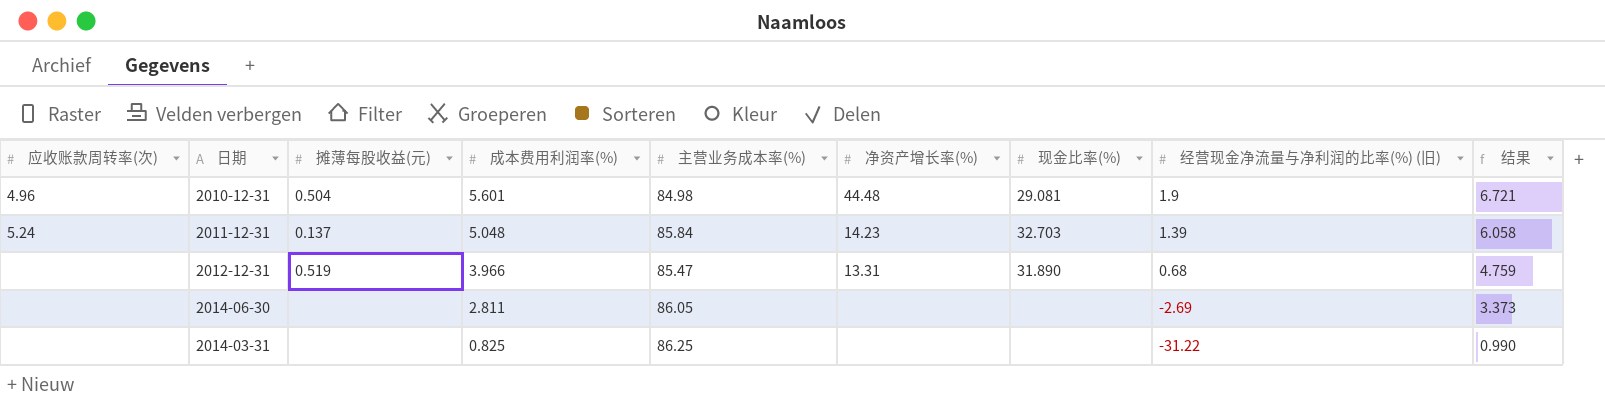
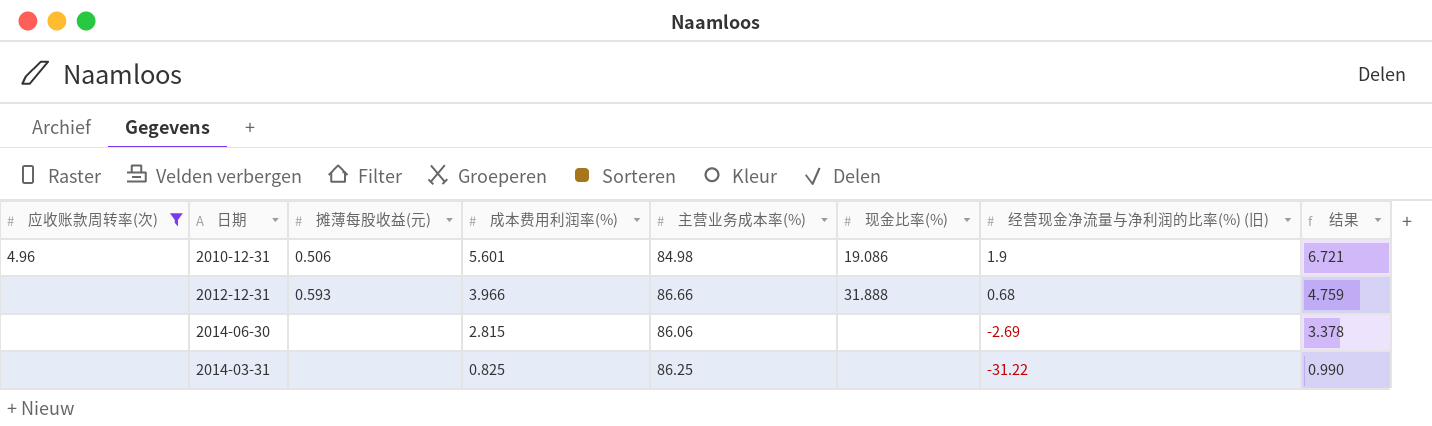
filter: none -> 应收账款周转率(次) != 5.24
column 净资产增长率(%) | position: 6 -> none
2010-12-31 | 摊薄每股收益(元): 0.504 -> 0.506
2010-12-31 | 现金比率(%): 29.081 -> 19.086
2012-12-31 | 摊薄每股收益(元): 0.519 -> 0.593
2012-12-31 | 主营业务成本率(%): 85.47 -> 86.66
2012-12-31 | 现金比率(%): 31.890 -> 31.888
2014-06-30 | 成本费用利润率(%): 2.811 -> 2.815
2014-06-30 | 主营业务成本率(%): 86.05 -> 86.06
2014-06-30 | 结果: 3.373 -> 3.378

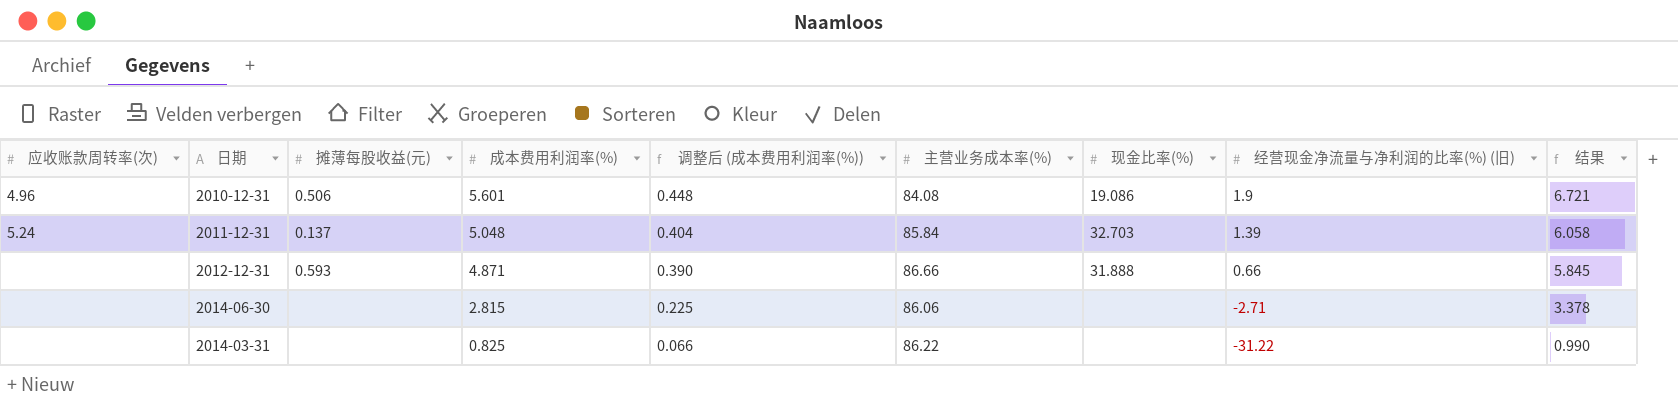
filter: 应收账款周转率(次) != 5.24 -> none
column 调整后 (成本费用利润率(%)) | formula: none -> [成本费用利润率(%)] * 0.08
2010-12-31 | 主营业务成本率(%): 84.98 -> 84.08
2012-12-31 | 成本费用利润率(%): 3.966 -> 4.871
2012-12-31 | 经营现金净流量与净利润的比率(%) (旧): 0.68 -> 0.66
2012-12-31 | 结果: 4.759 -> 5.845
2014-06-30 | 经营现金净流量与净利润的比率(%) (旧): -2.69 -> -2.71
2014-03-31 | 主营业务成本率(%): 86.25 -> 86.22

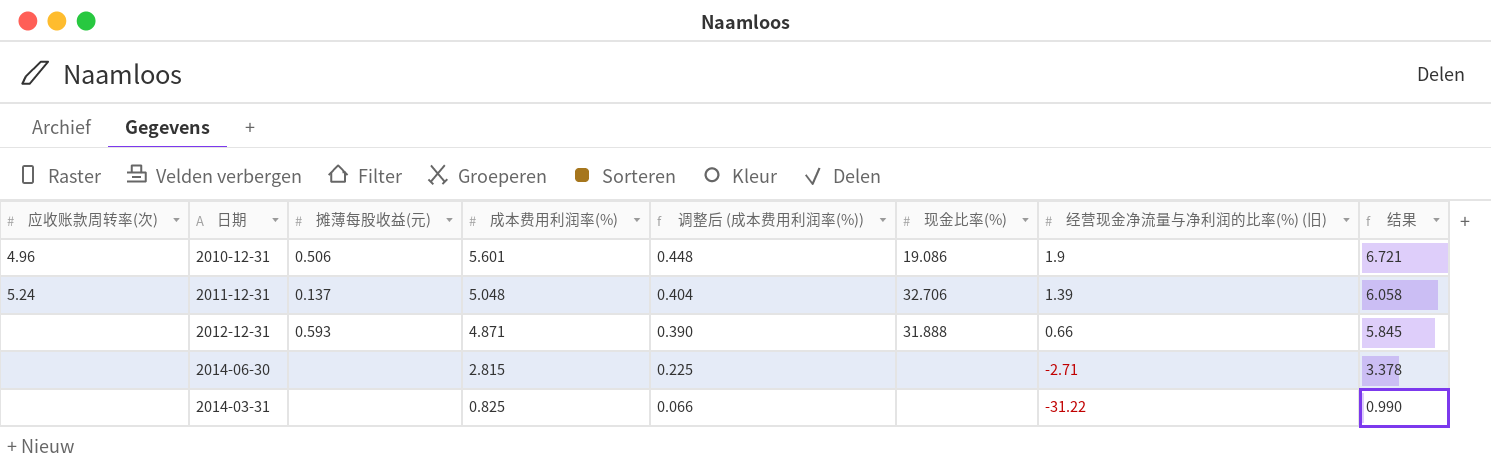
column 主营业务成本率(%) | position: 6 -> none
2011-12-31 | 现金比率(%): 32.703 -> 32.706

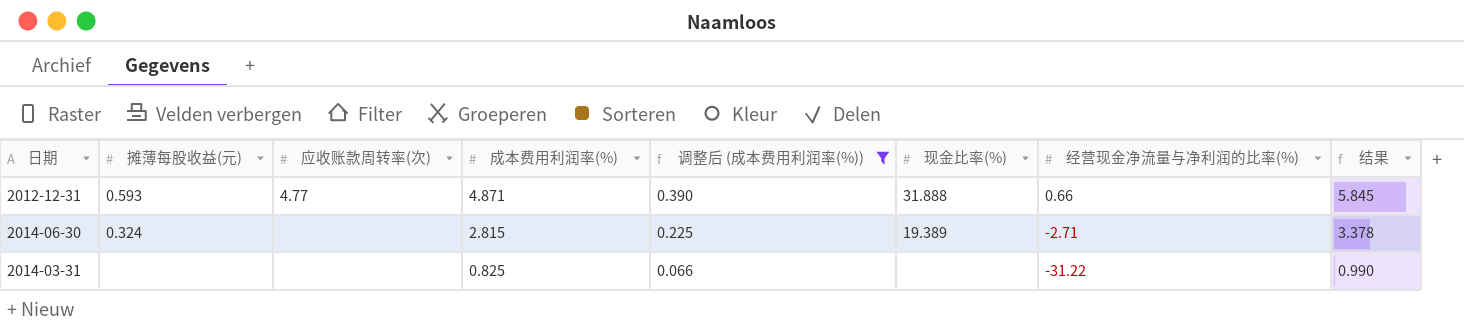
filter: none -> 调整后 (成本费用利润率(%)) <= 0.390
column 应收账款周转率(次) | position: 1 -> 3
column name: 经营现金净流量与净利润的比率(%) (旧) -> 经营现金净流量与净利润的比率(%)
2012-12-31 | 应收账款周转率(次): none -> 4.77
2014-06-30 | 摊薄每股收益(元): none -> 0.324
2014-06-30 | 现金比率(%): none -> 19.389

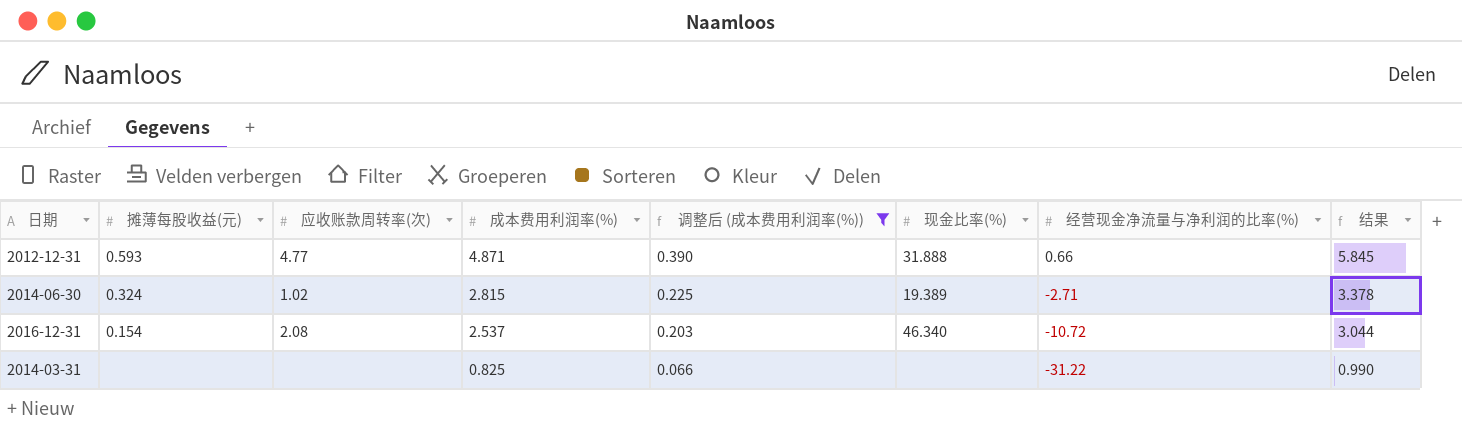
2014-06-30 | 应收账款周转率(次): none -> 1.02
row 2016-12-31: none -> 0.154 | 2.08 | 2.537 | 0.203 | 46.340 | -10.72 | 3.044

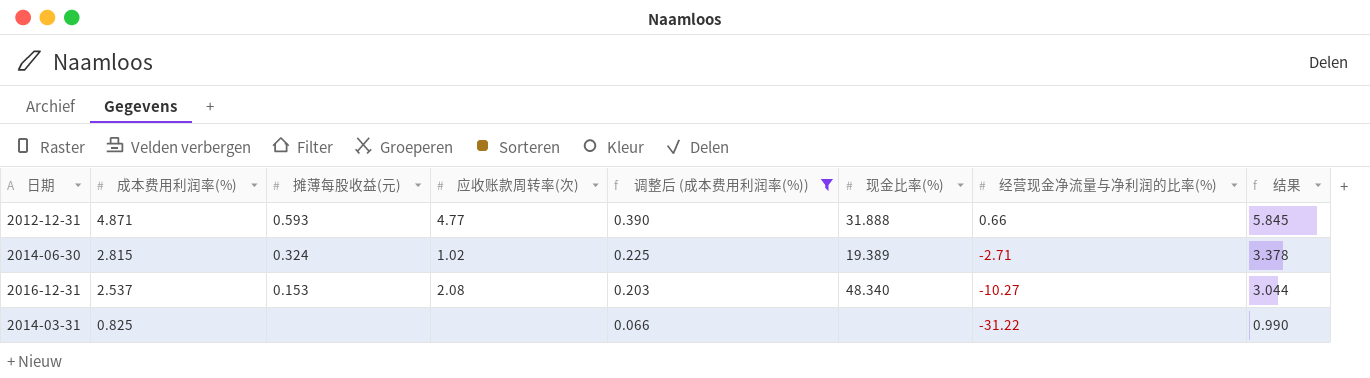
column 成本费用利润率(%) | position: 4 -> 2
2016-12-31 | 摊薄每股收益(元): 0.154 -> 0.153
2016-12-31 | 现金比率(%): 46.340 -> 48.340
2016-12-31 | 经营现金净流量与净利润的比率(%): -10.72 -> -10.27

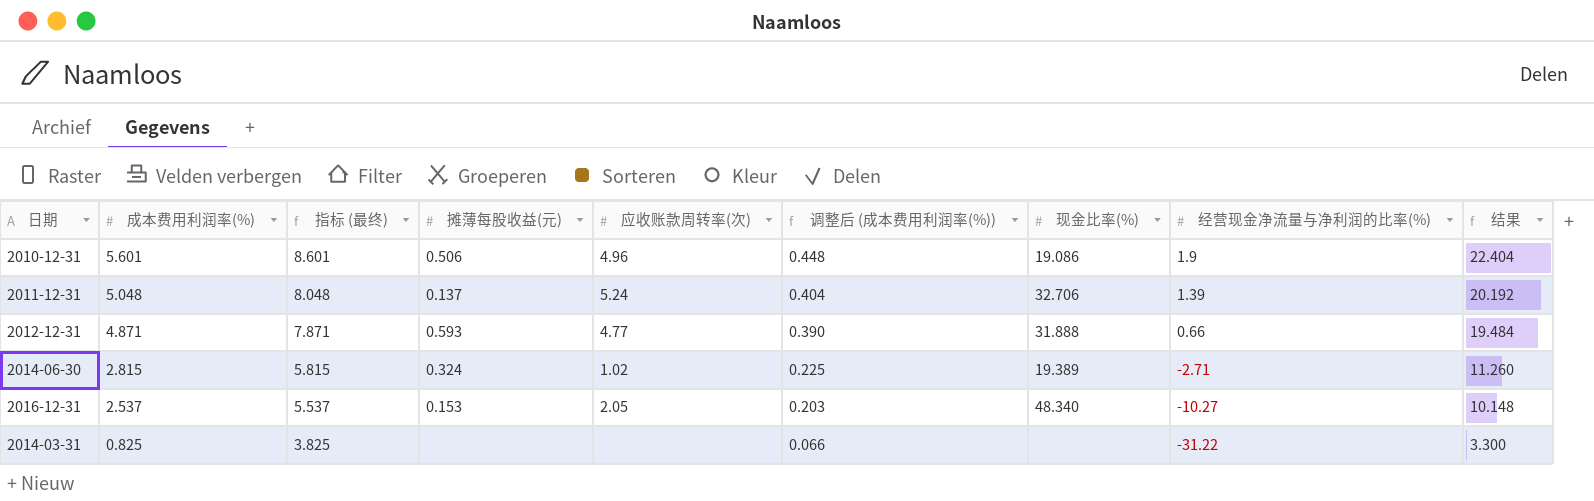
filter: 调整后 (成本费用利润率(%)) <= 0.390 -> none
column 指标 (最终) | formula: none -> [成本费用利润率(%)] + 3
column 结果 | formula: [成本费用利润率(%)] * 1.2 -> [成本费用利润率(%)] * 4
2016-12-31 | 应收账款周转率(次): 2.08 -> 2.05

